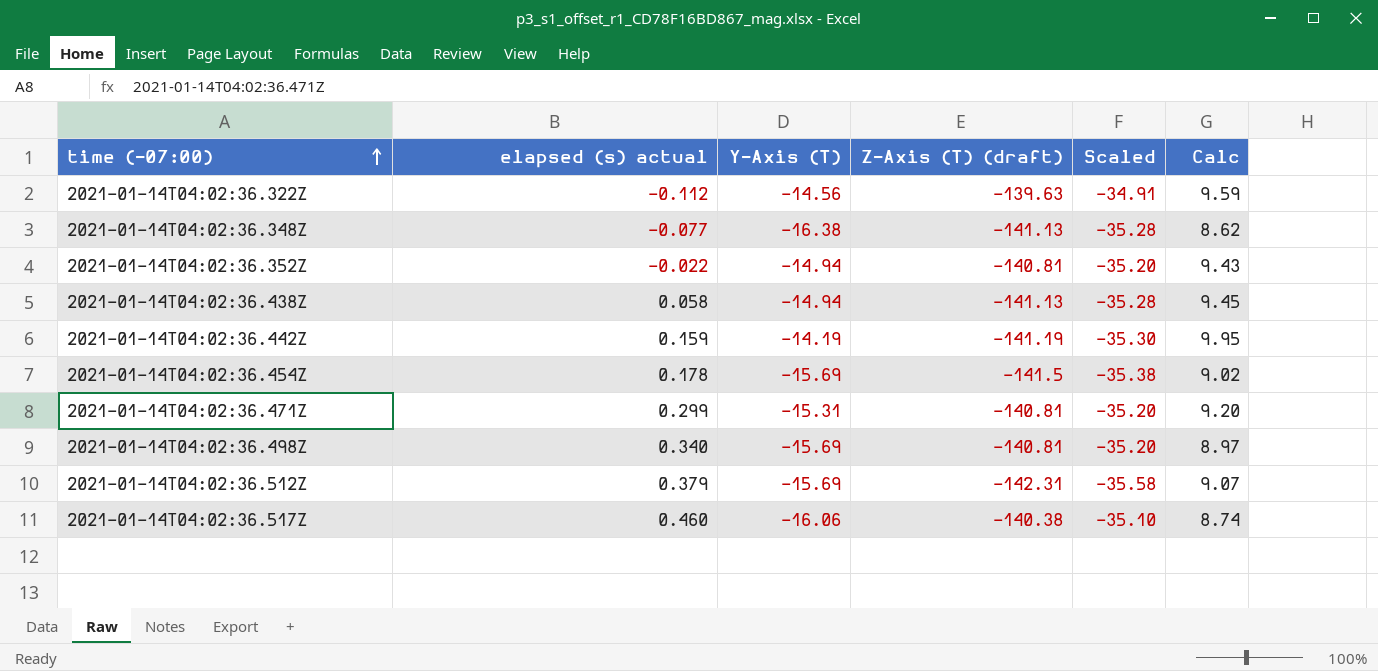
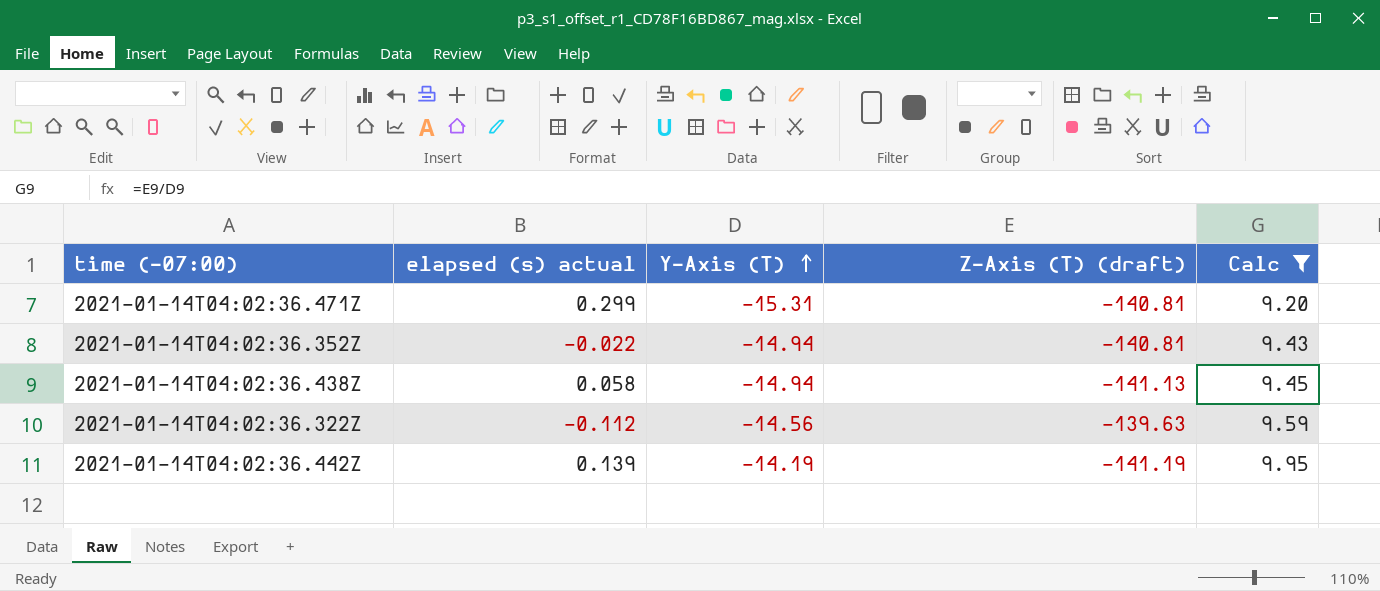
filter: none -> Calc >= 9.20
row order: time (-07:00) ascending -> Y-Axis (T) ascending
column Scaled | formula: [Z-Axis (T) (draft)] * 0.25 -> none
2021-01-14T04:02:36.442Z | elapsed (s) actual: 0.159 -> 0.139

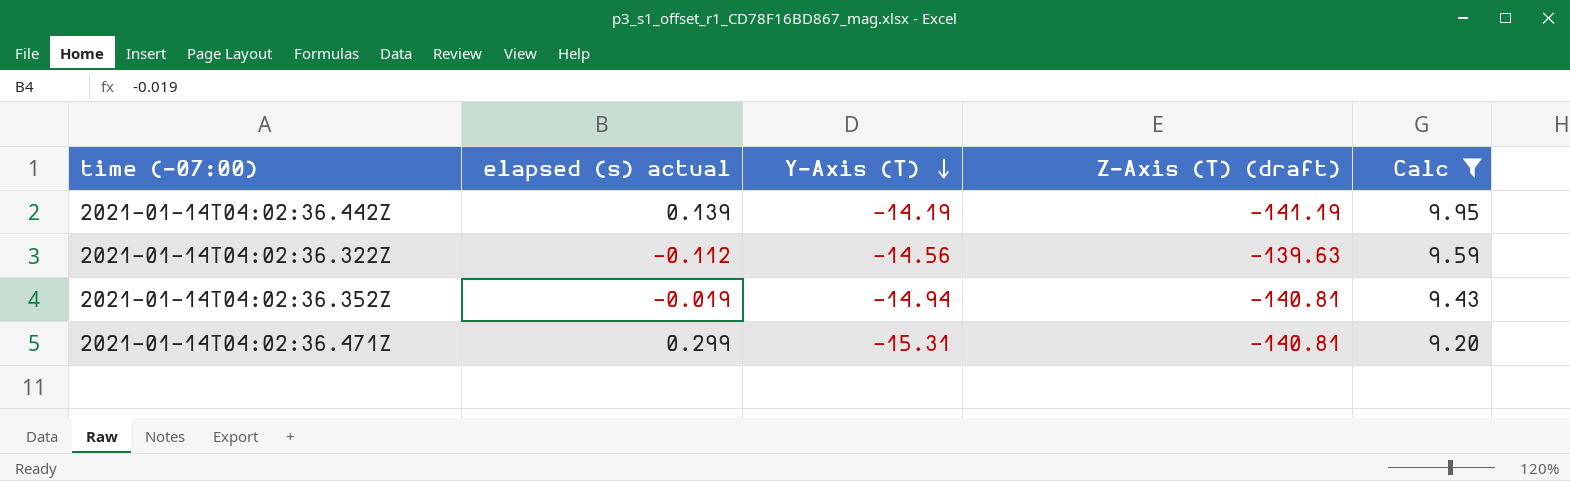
row order: Y-Axis (T) ascending -> Y-Axis (T) descending
row 2021-01-14T04:02:36.438Z: 0.058 | -14.94 | -141.13 | 9.45 -> none
2021-01-14T04:02:36.352Z | elapsed (s) actual: -0.022 -> -0.019

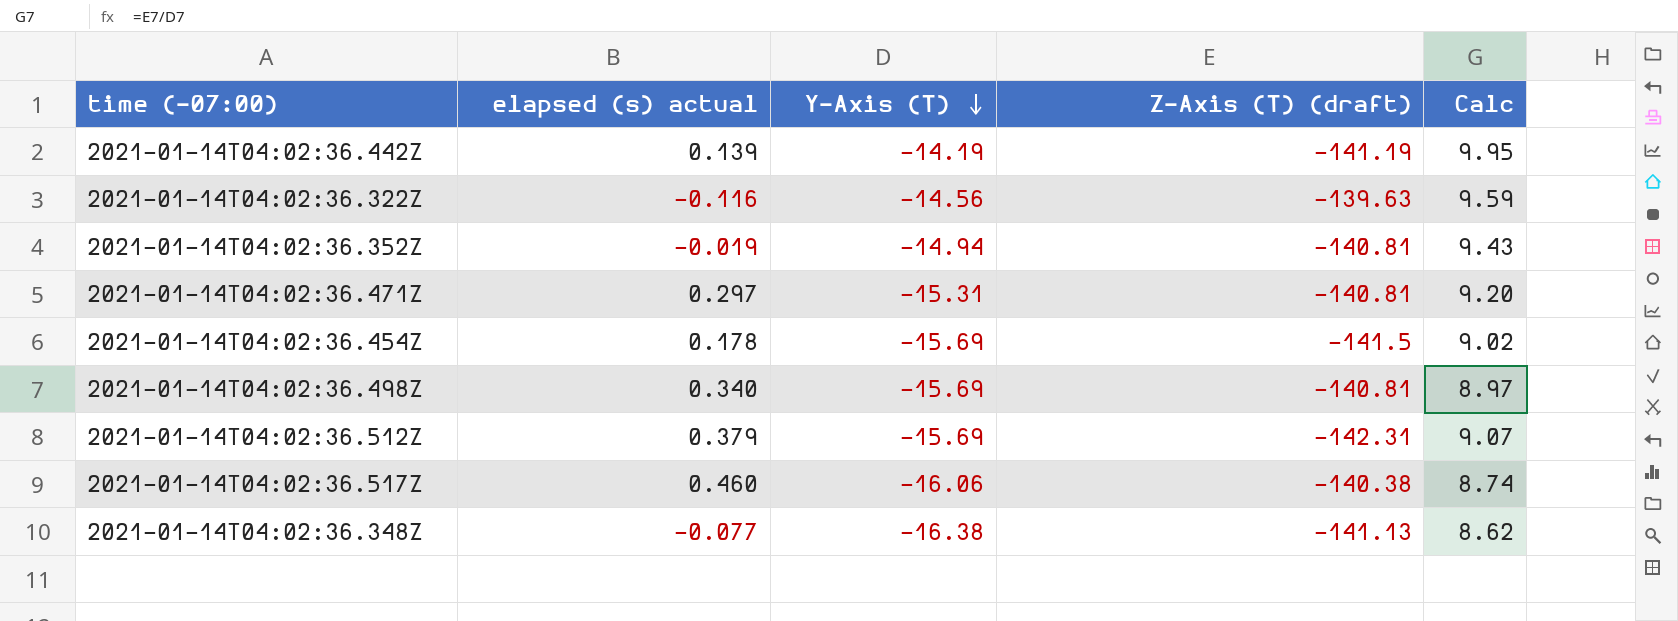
filter: Calc >= 9.20 -> none
2021-01-14T04:02:36.322Z | elapsed (s) actual: -0.112 -> -0.116
2021-01-14T04:02:36.471Z | elapsed (s) actual: 0.299 -> 0.297

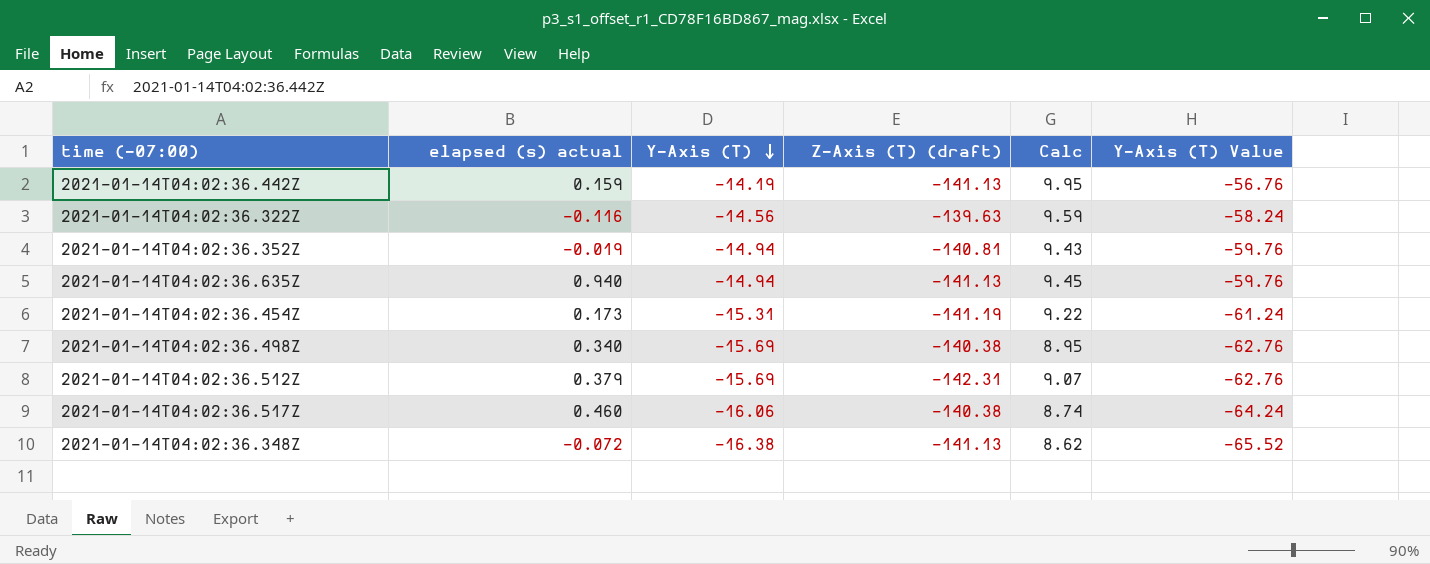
column Y-Axis (T) Value | formula: none -> [Y-Axis (T)] * 4
row 2021-01-14T04:02:36.471Z: 0.297 | -15.31 | -140.81 | 9.20 -> none
2021-01-14T04:02:36.442Z | elapsed (s) actual: 0.139 -> 0.159
2021-01-14T04:02:36.442Z | Z-Axis (T) (draft): -141.19 -> -141.13
row 2021-01-14T04:02:36.635Z: none -> 0.940 | -14.94 | -141.13 | 9.45 | -59.76
2021-01-14T04:02:36.454Z | elapsed (s) actual: 0.178 -> 0.173
2021-01-14T04:02:36.454Z | Y-Axis (T): -15.69 -> -15.31
2021-01-14T04:02:36.454Z | Z-Axis (T) (draft): -141.5 -> -141.19
2021-01-14T04:02:36.454Z | Calc: 9.02 -> 9.22
2021-01-14T04:02:36.498Z | Z-Axis (T) (draft): -140.81 -> -140.38
2021-01-14T04:02:36.498Z | Calc: 8.97 -> 8.95
2021-01-14T04:02:36.348Z | elapsed (s) actual: -0.077 -> -0.072

